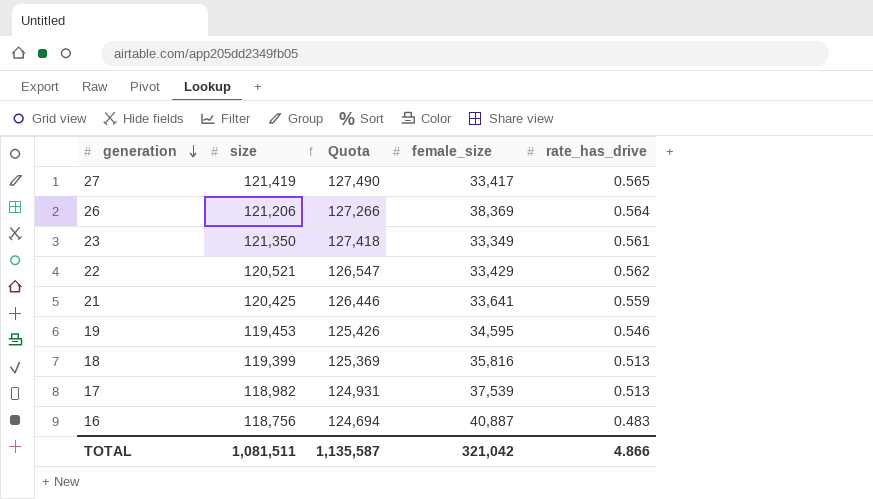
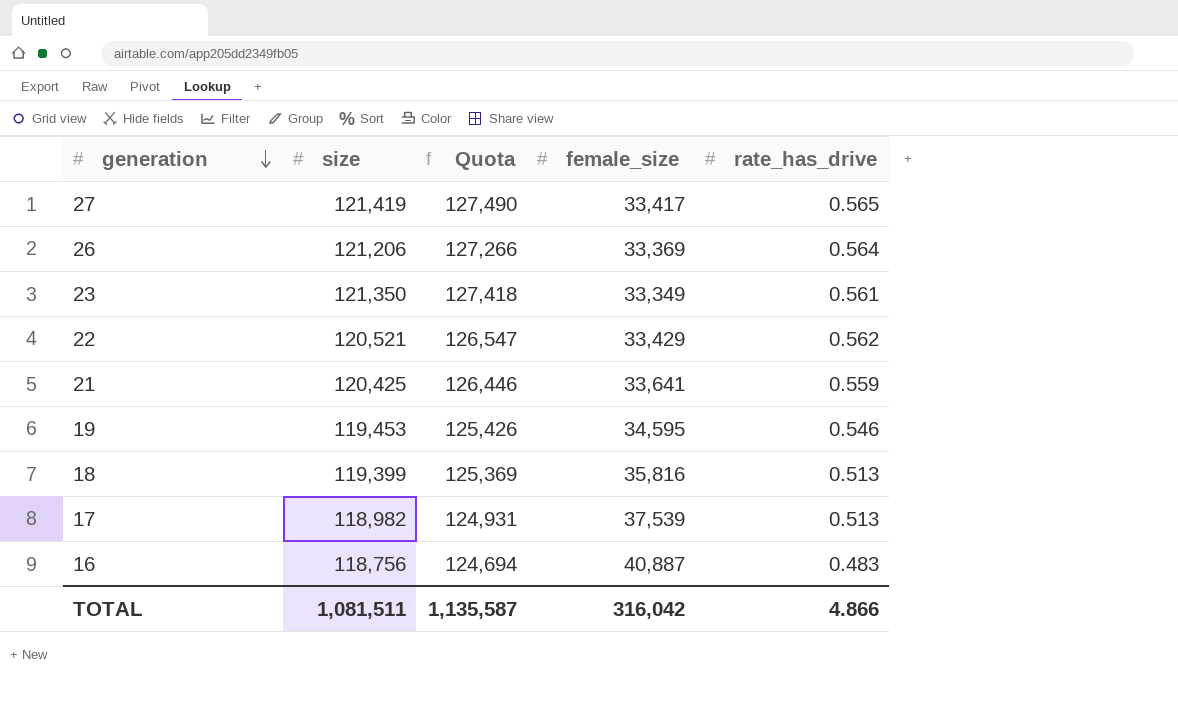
26 | female_size: 38,369 -> 33,369
TOTAL | female_size: 321,042 -> 316,042

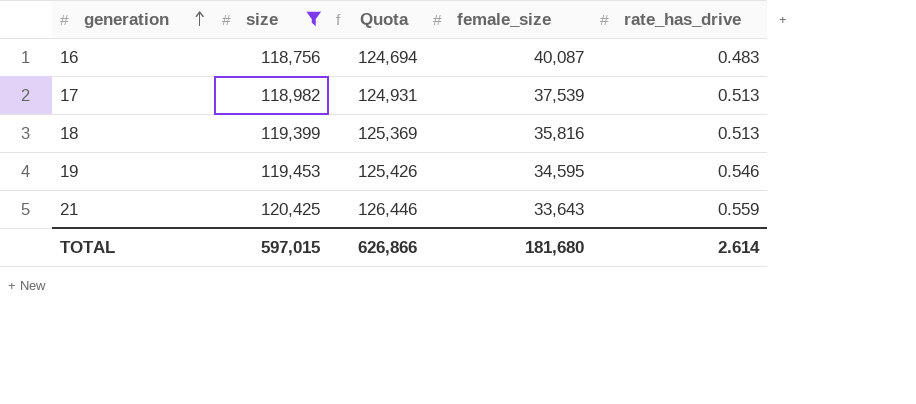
filter: none -> size <= 120,425
row order: generation descending -> generation ascending
16 | female_size: 40,887 -> 40,087
21 | female_size: 33,641 -> 33,643
TOTAL | size: 1,081,511 -> 597,015
TOTAL | Quota: 1,135,587 -> 626,866
TOTAL | female_size: 316,042 -> 181,680
TOTAL | rate_has_drive: 4.866 -> 2.614

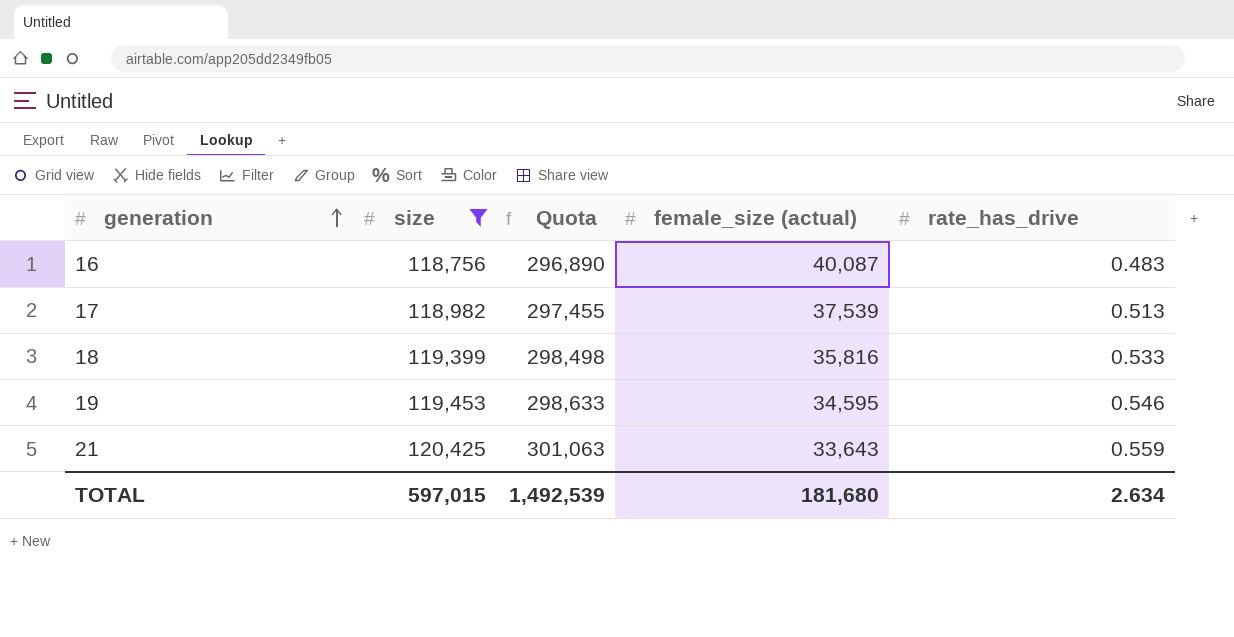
column Quota | formula: [size] * 1.05 -> [size] * 2.5
column name: female_size -> female_size (actual)
18 | rate_has_drive: 0.513 -> 0.533
TOTAL | Quota: 626,866 -> 1,492,539
TOTAL | rate_has_drive: 2.614 -> 2.634

